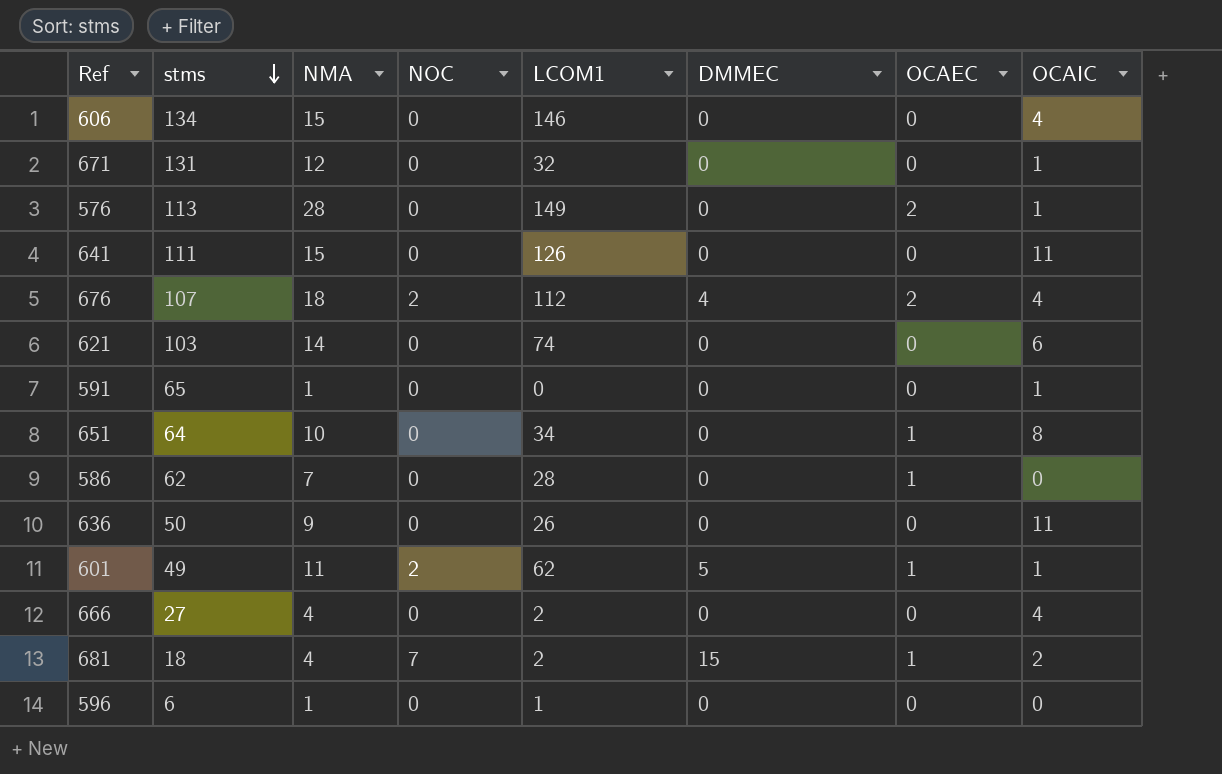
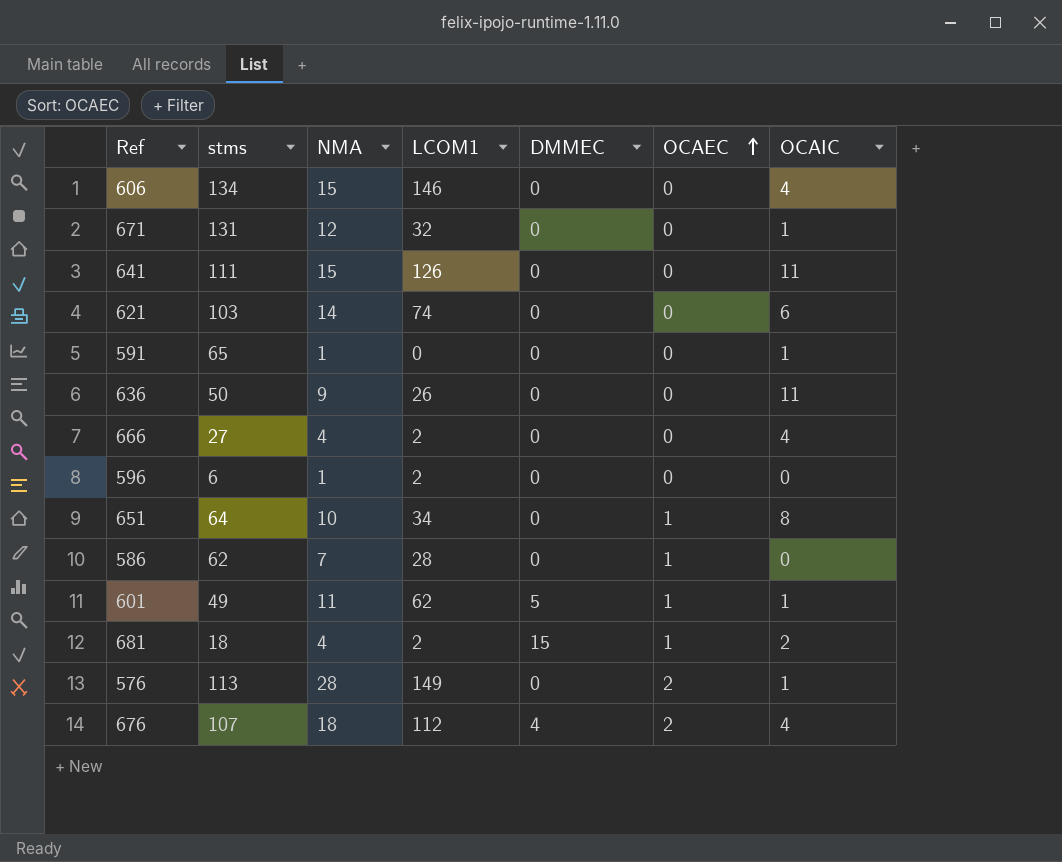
row order: stms descending -> OCAEC ascending
column NOC | position: 4 -> none
596 | LCOM1: 1 -> 2

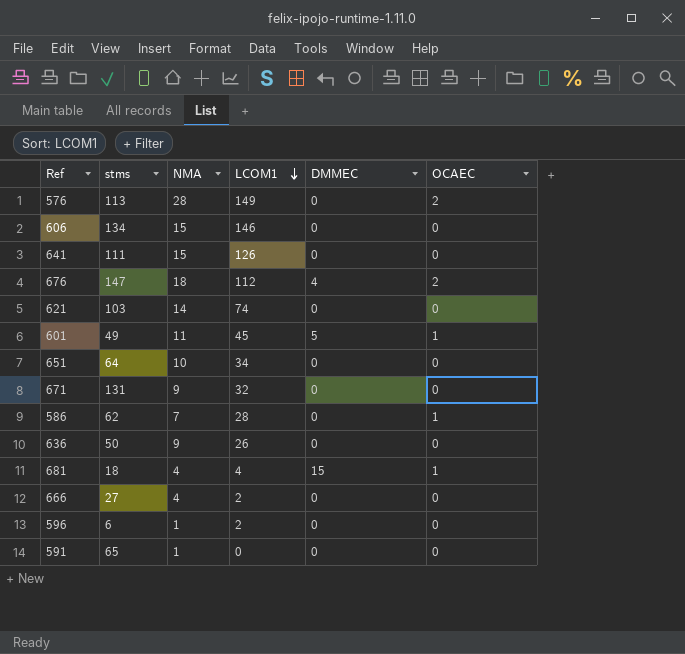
row order: OCAEC ascending -> LCOM1 descending
column OCAIC | position: 7 -> none
676 | stms: 107 -> 147
601 | LCOM1: 62 -> 45
651 | OCAEC: 1 -> 0
671 | NMA: 12 -> 9
681 | LCOM1: 2 -> 4

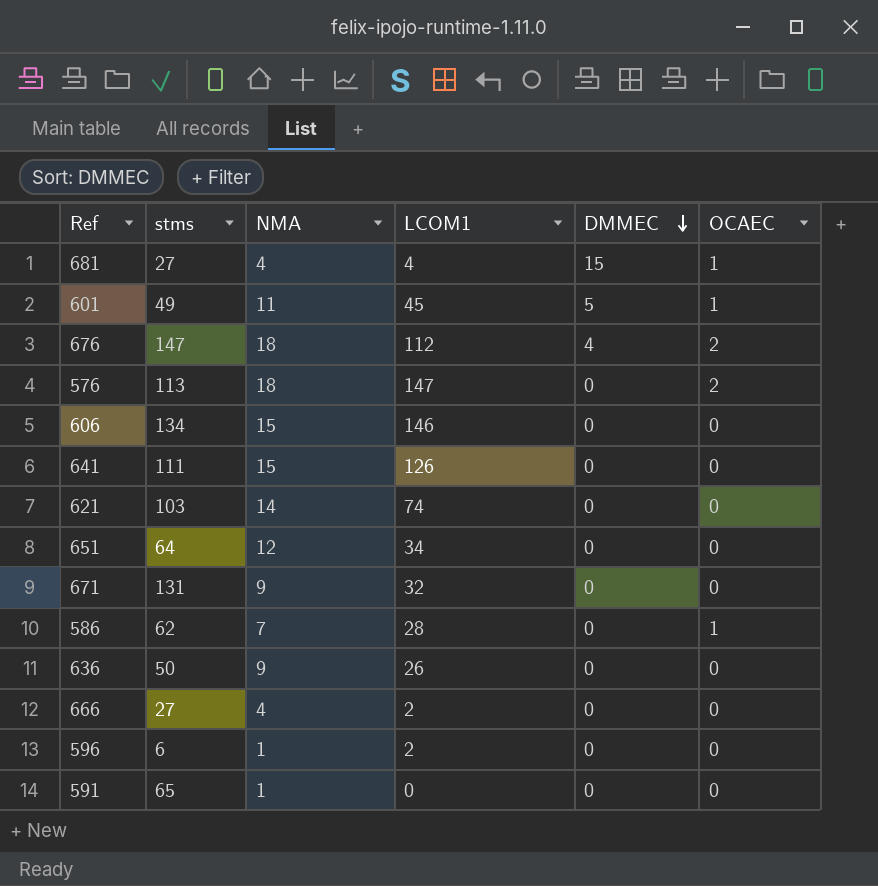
row order: LCOM1 descending -> DMMEC descending
681 | stms: 18 -> 27
576 | NMA: 28 -> 18
576 | LCOM1: 149 -> 147
651 | NMA: 10 -> 12

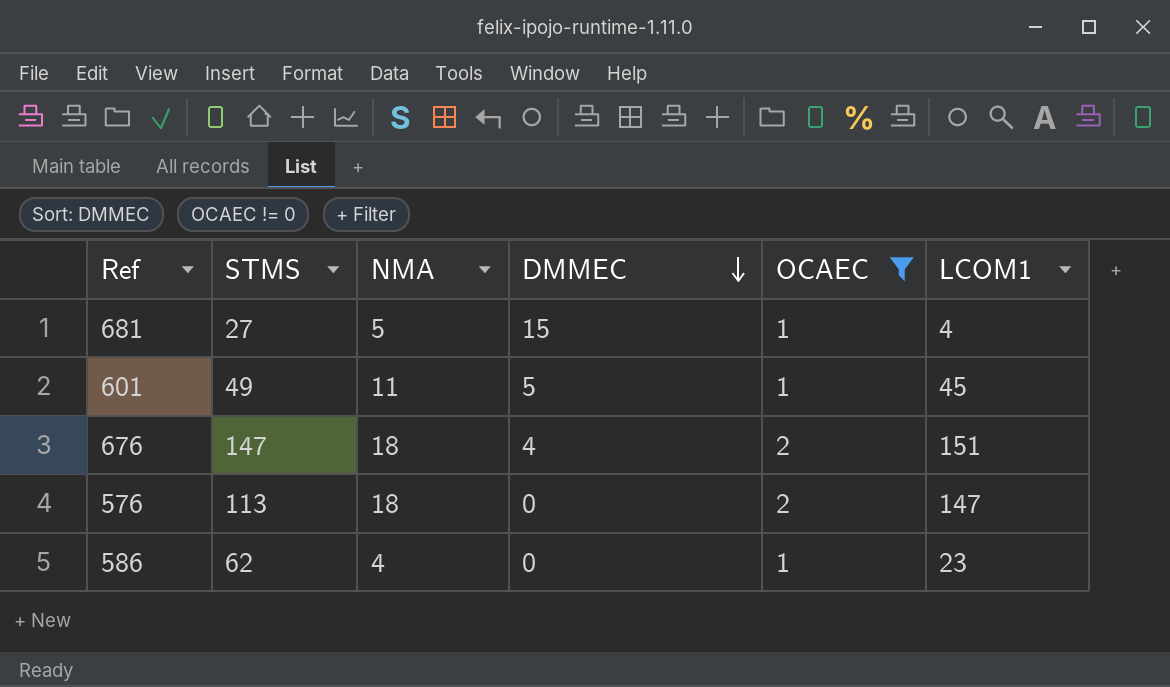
filter: none -> OCAEC != 0
column name: stms -> STMS
column LCOM1 | position: 4 -> 6
681 | NMA: 4 -> 5
676 | LCOM1: 112 -> 151
586 | NMA: 7 -> 4
586 | LCOM1: 28 -> 23

